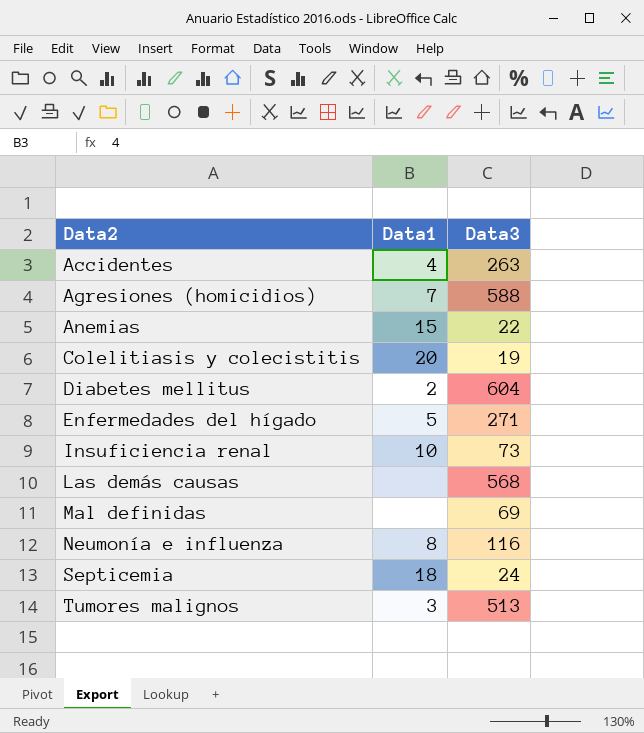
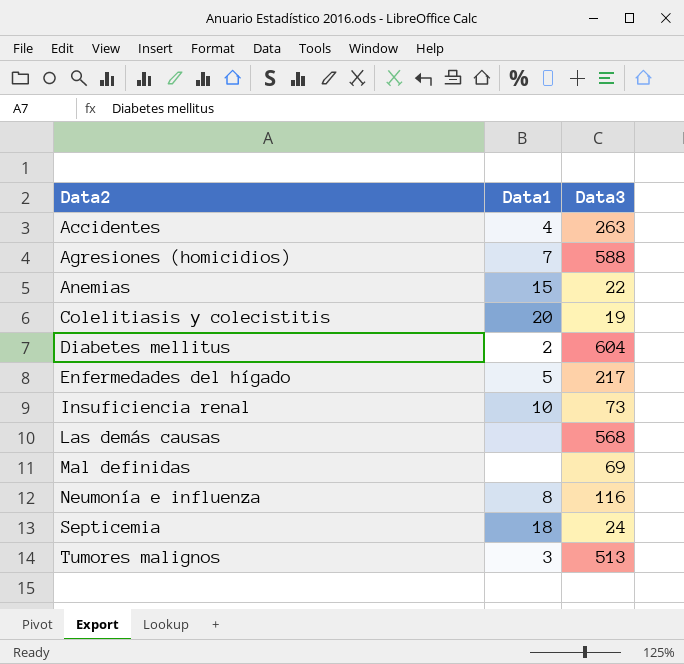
Enfermedades del hígado | Data3: 271 -> 217

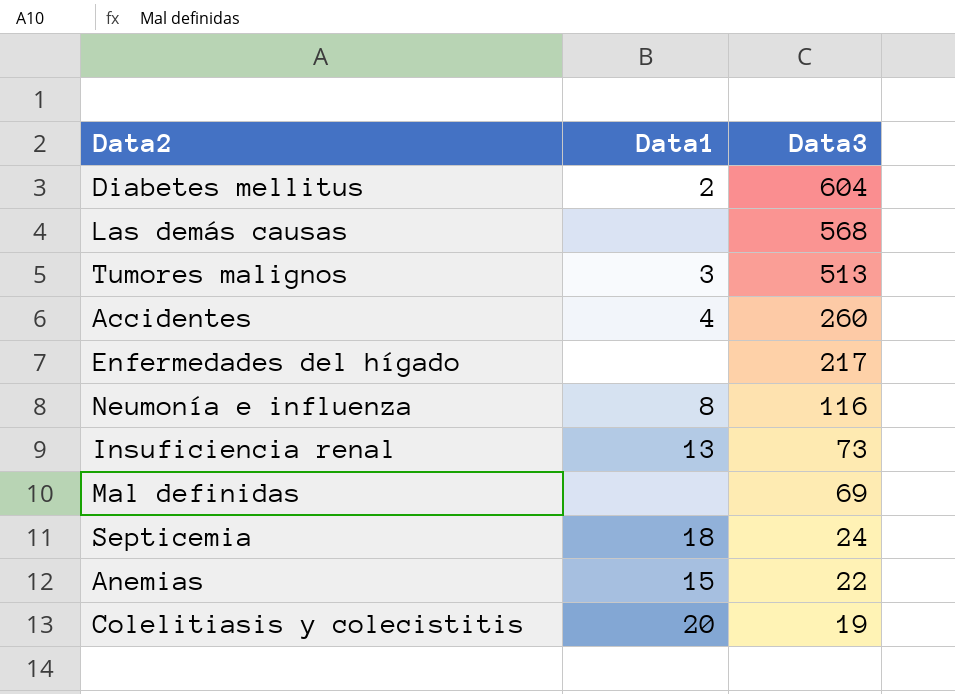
row order: Data2 ascending -> Data3 descending
row Agresiones (homicidios): 7 | 588 -> none
Accidentes | Data3: 263 -> 260
Enfermedades del hígado | Data1: 5 -> none
Insuficiencia renal | Data1: 10 -> 13

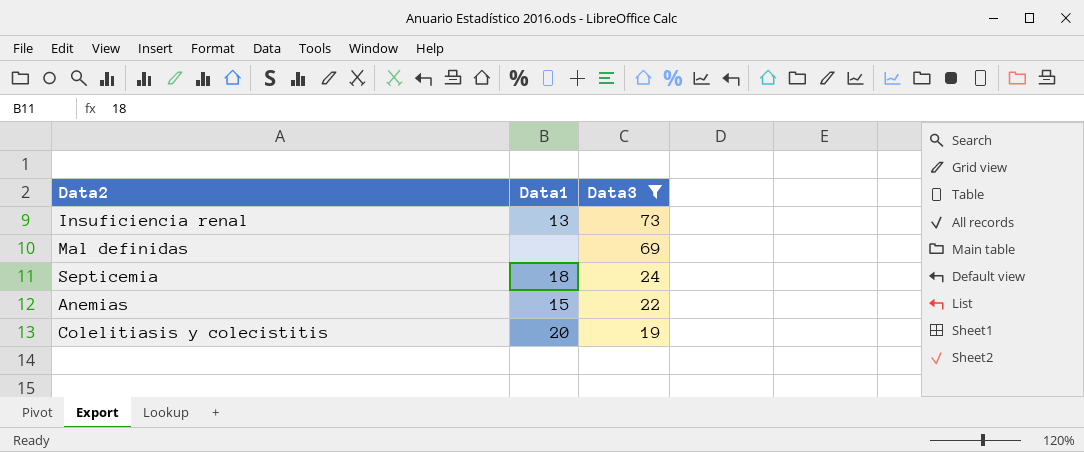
filter: none -> Data3 <= 73

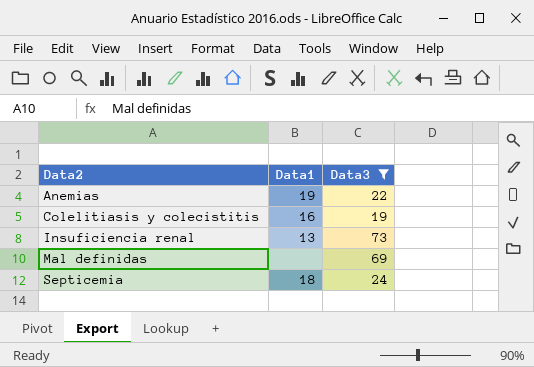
row order: Data3 descending -> Data2 ascending
Anemias | Data1: 15 -> 19
Colelitiasis y colecistitis | Data1: 20 -> 16

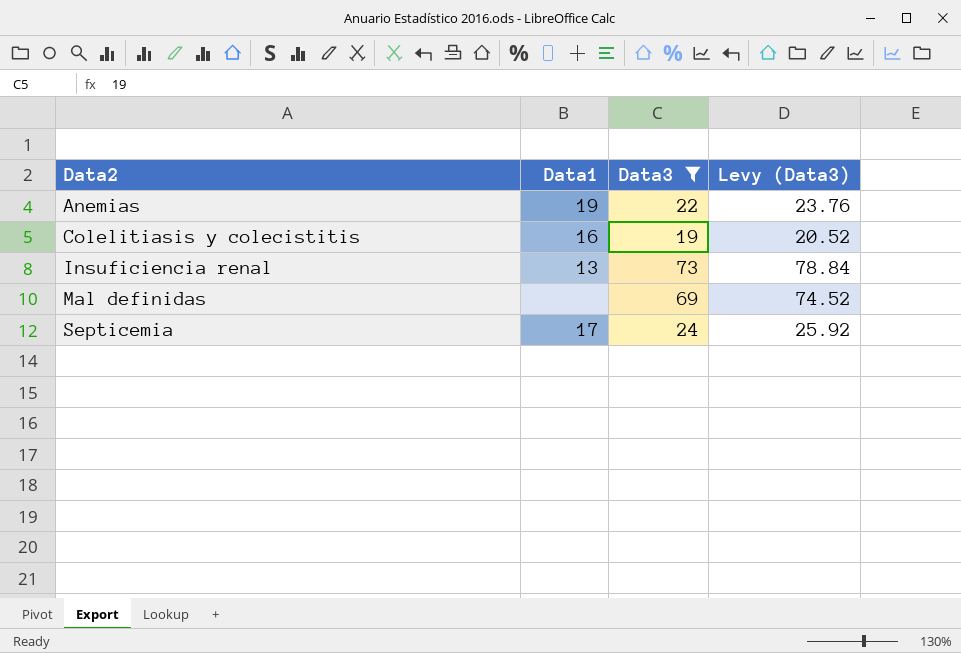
column Levy (Data3) | formula: none -> [Data3] * 1.08
Septicemia | Data1: 18 -> 17

